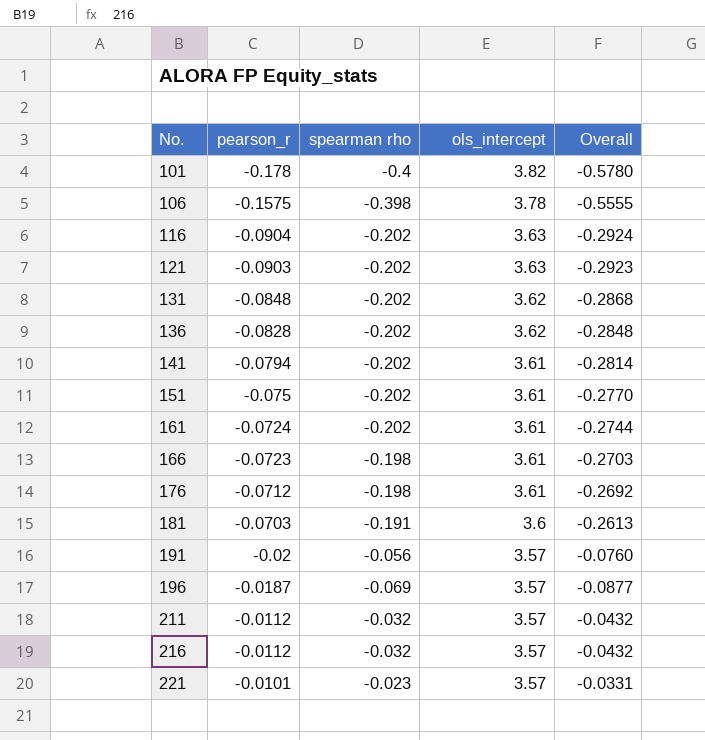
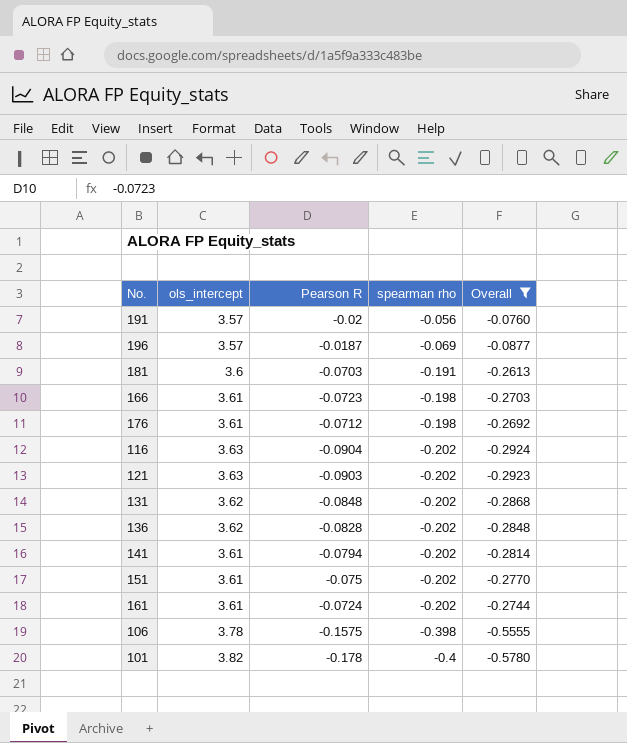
filter: none -> Overall <= -0.0760
row order: No. ascending -> spearman rho descending
column ols_intercept | position: 4 -> 2
column name: pearson_r -> Pearson R

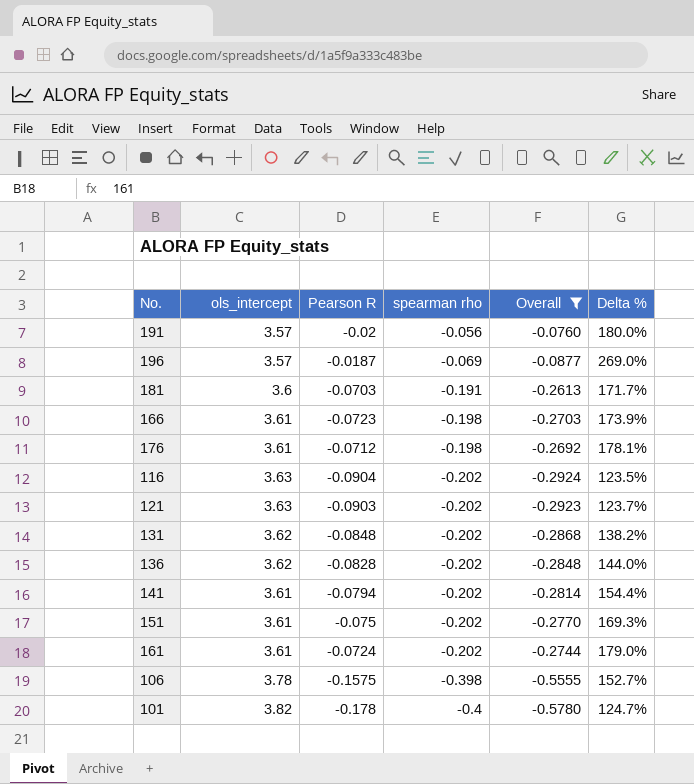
column Delta % | formula: none -> ([spearman rho] - [Pearson R]) / [Pearson R]

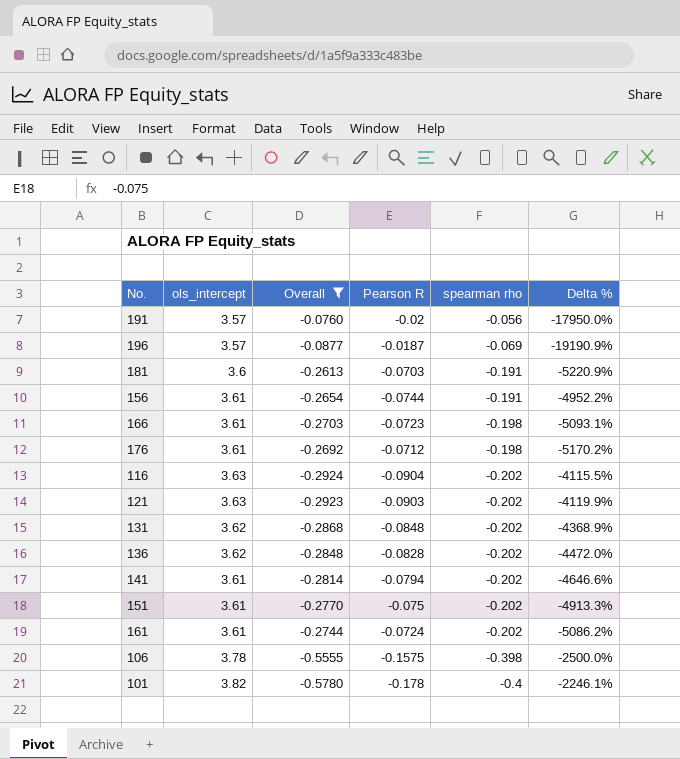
column Overall | position: 5 -> 3
column Delta % | formula: ([spearman rho] - [Pearson R]) / [Pearson R] -> ([ols_intercept] - [Pearson R]) / [Pearson R]
row 156: none -> 3.61 | -0.2654 | -0.0744 | -0.191 | -4952.2%

